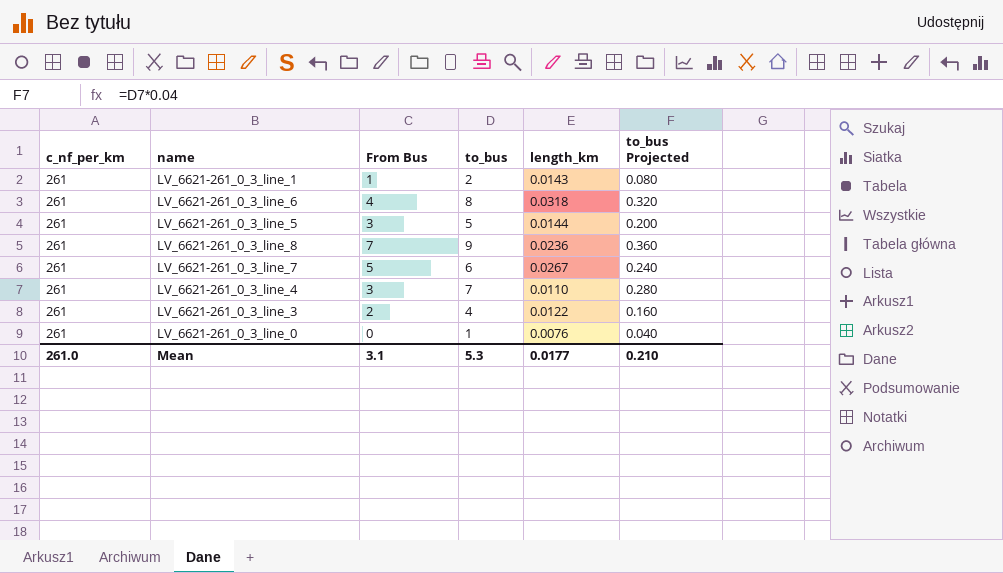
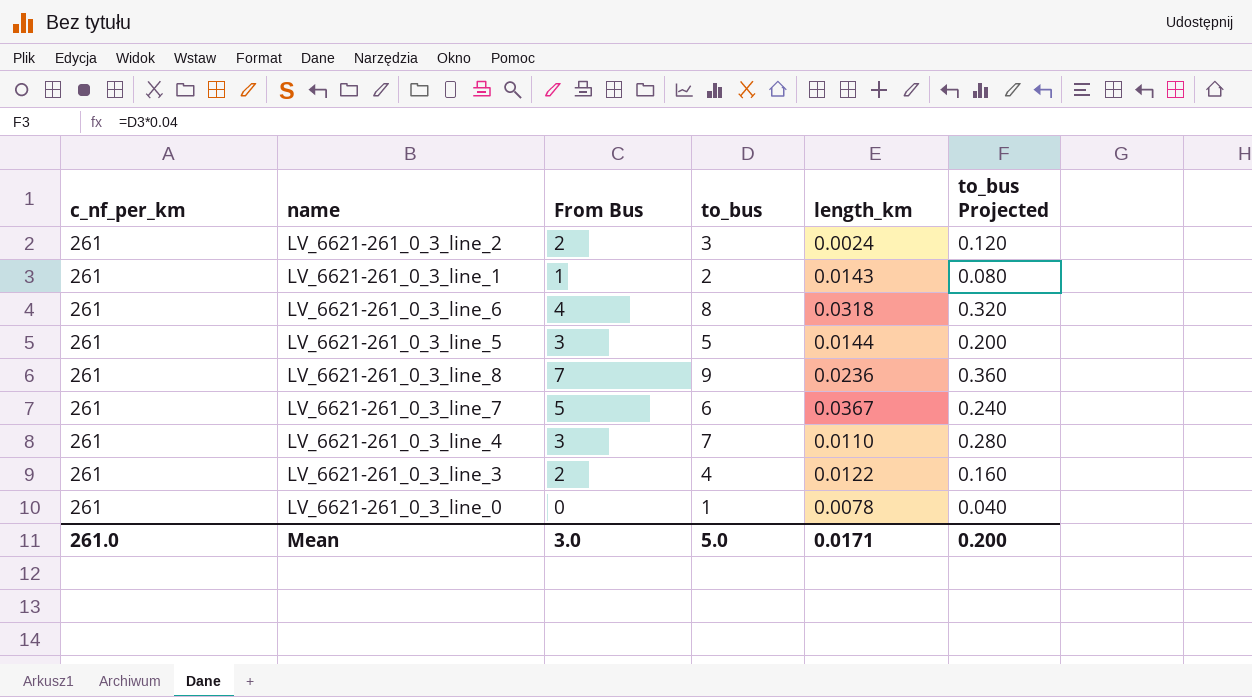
row LV_6621-261_0_3_line_2: none -> 261 | 2 | 3 | 0.0024 | 0.120
LV_6621-261_0_3_line_7 | length_km: 0.0267 -> 0.0367
LV_6621-261_0_3_line_0 | length_km: 0.0076 -> 0.0078
Mean | From Bus: 3.1 -> 3.0
Mean | to_bus: 5.3 -> 5.0
Mean | length_km: 0.0177 -> 0.0171
Mean | to_bus Projected: 0.210 -> 0.200

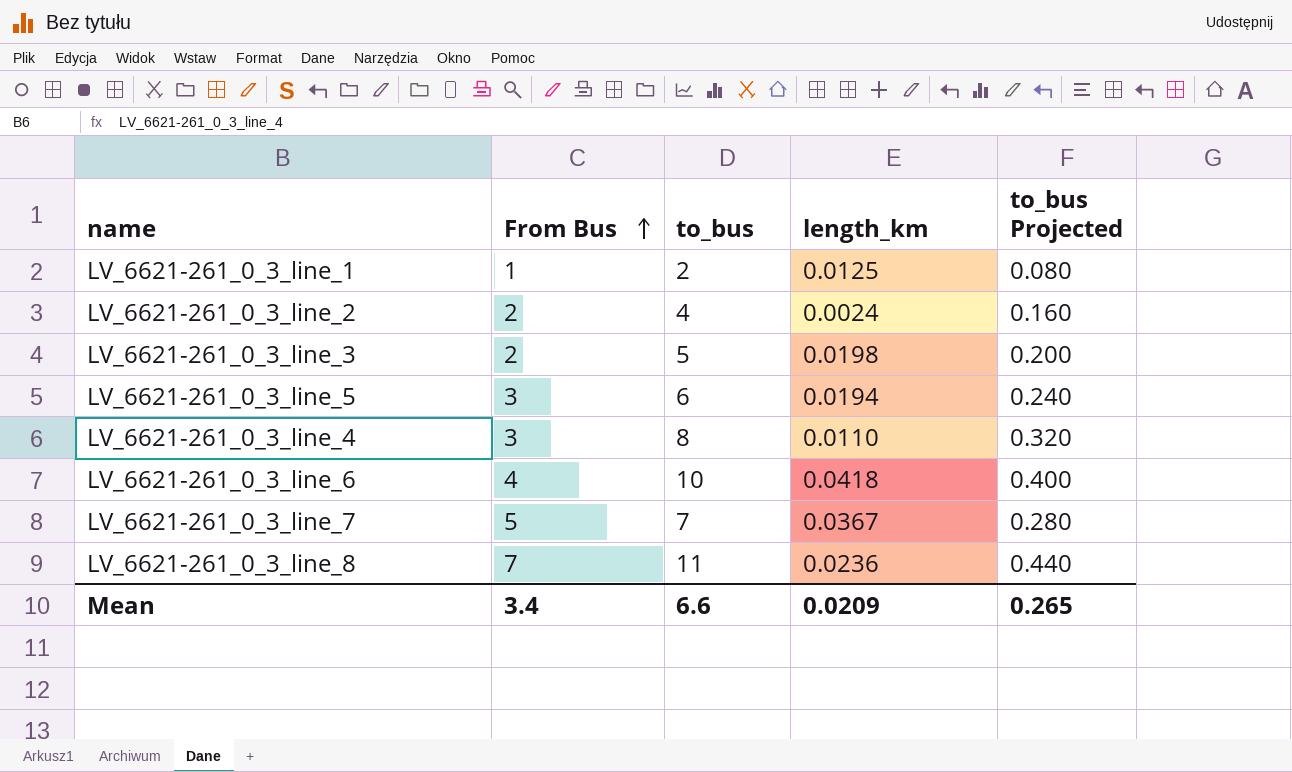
row order: none -> From Bus ascending
column c_nf_per_km | position: 1 -> none
row LV_6621-261_0_3_line_0: 261 | 0 | 1 | 0.0078 | 0.040 -> none
LV_6621-261_0_3_line_1 | length_km: 0.0143 -> 0.0125
LV_6621-261_0_3_line_2 | to_bus: 3 -> 4
LV_6621-261_0_3_line_2 | to_bus Projected: 0.120 -> 0.160
LV_6621-261_0_3_line_3 | to_bus: 4 -> 5
LV_6621-261_0_3_line_3 | length_km: 0.0122 -> 0.0198
LV_6621-261_0_3_line_3 | to_bus Projected: 0.160 -> 0.200
LV_6621-261_0_3_line_5 | to_bus: 5 -> 6
LV_6621-261_0_3_line_5 | length_km: 0.0144 -> 0.0194
LV_6621-261_0_3_line_5 | to_bus Projected: 0.200 -> 0.240
LV_6621-261_0_3_line_4 | to_bus: 7 -> 8
LV_6621-261_0_3_line_4 | to_bus Projected: 0.280 -> 0.320
LV_6621-261_0_3_line_6 | to_bus: 8 -> 10
LV_6621-261_0_3_line_6 | length_km: 0.0318 -> 0.0418
LV_6621-261_0_3_line_6 | to_bus Projected: 0.320 -> 0.400
LV_6621-261_0_3_line_7 | to_bus: 6 -> 7
LV_6621-261_0_3_line_7 | to_bus Projected: 0.240 -> 0.280
LV_6621-261_0_3_line_8 | to_bus: 9 -> 11
LV_6621-261_0_3_line_8 | to_bus Projected: 0.360 -> 0.440
Mean | From Bus: 3.0 -> 3.4
Mean | to_bus: 5.0 -> 6.6
Mean | length_km: 0.0171 -> 0.0209
Mean | to_bus Projected: 0.200 -> 0.265

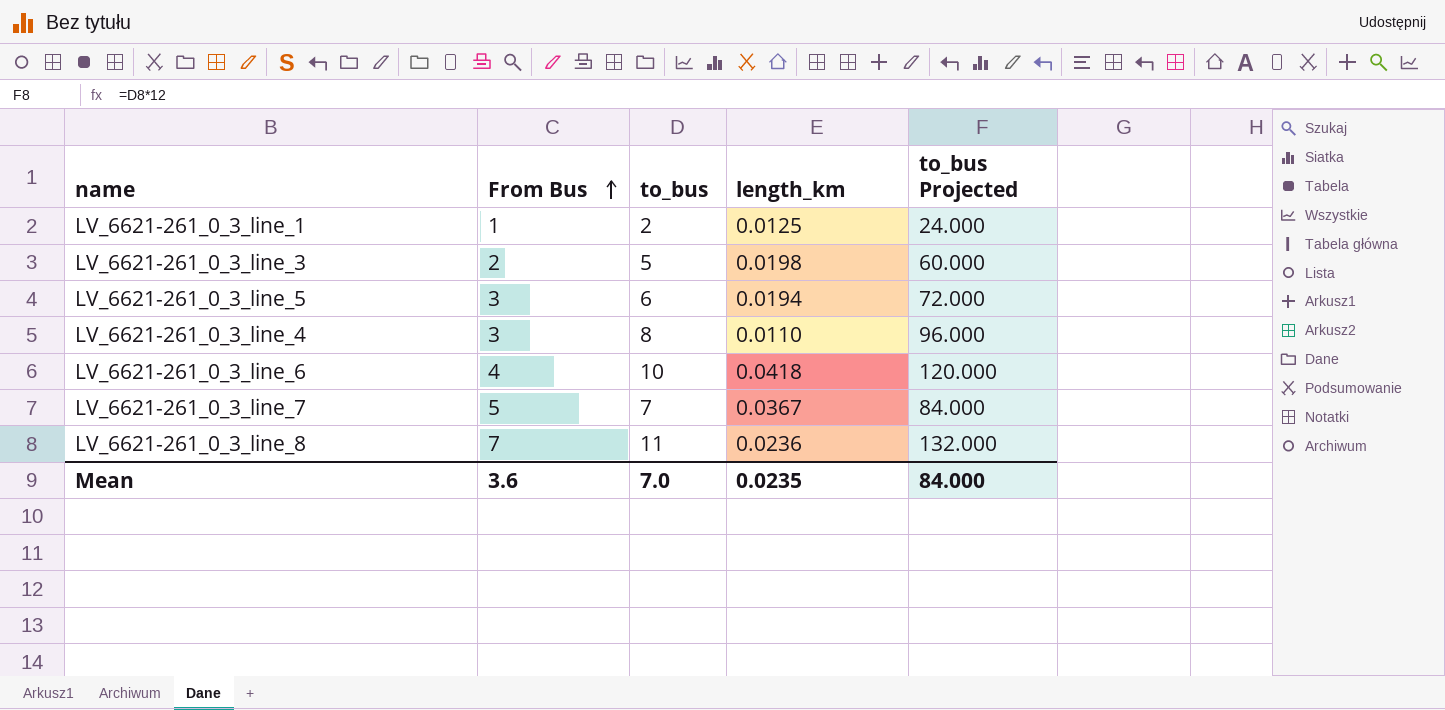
column to_bus Projected | formula: [to_bus] * 0.04 -> [to_bus] * 12
row LV_6621-261_0_3_line_2: 2 | 4 | 0.0024 | 0.160 -> none
Mean | From Bus: 3.4 -> 3.6
Mean | to_bus: 6.6 -> 7.0
Mean | length_km: 0.0209 -> 0.0235
Mean | to_bus Projected: 0.265 -> 84.000

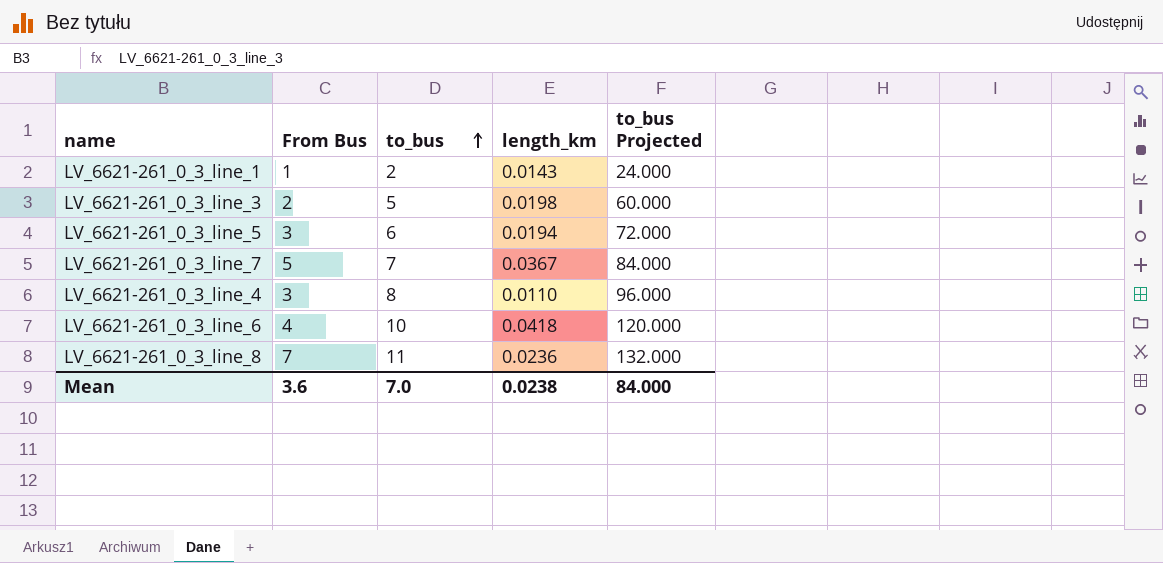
row order: From Bus ascending -> to_bus ascending
LV_6621-261_0_3_line_1 | length_km: 0.0125 -> 0.0143
Mean | length_km: 0.0235 -> 0.0238

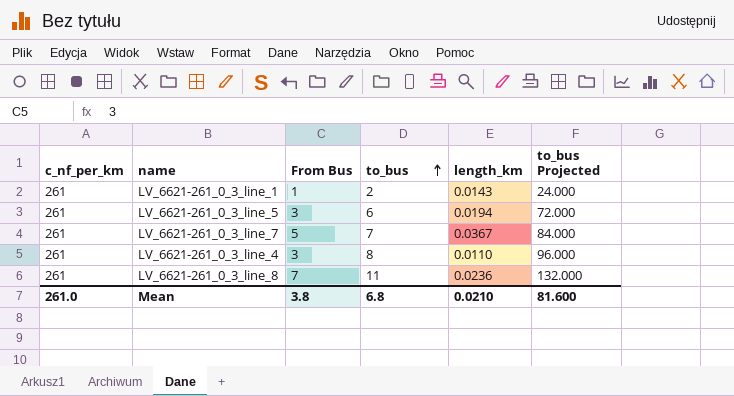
column c_nf_per_km | position: none -> 1
row LV_6621-261_0_3_line_3: 2 | 5 | 0.0198 | 60.000 -> none
row LV_6621-261_0_3_line_6: 4 | 10 | 0.0418 | 120.000 -> none
Mean | From Bus: 3.6 -> 3.8
Mean | to_bus: 7.0 -> 6.8
Mean | length_km: 0.0238 -> 0.0210
Mean | to_bus Projected: 84.000 -> 81.600

